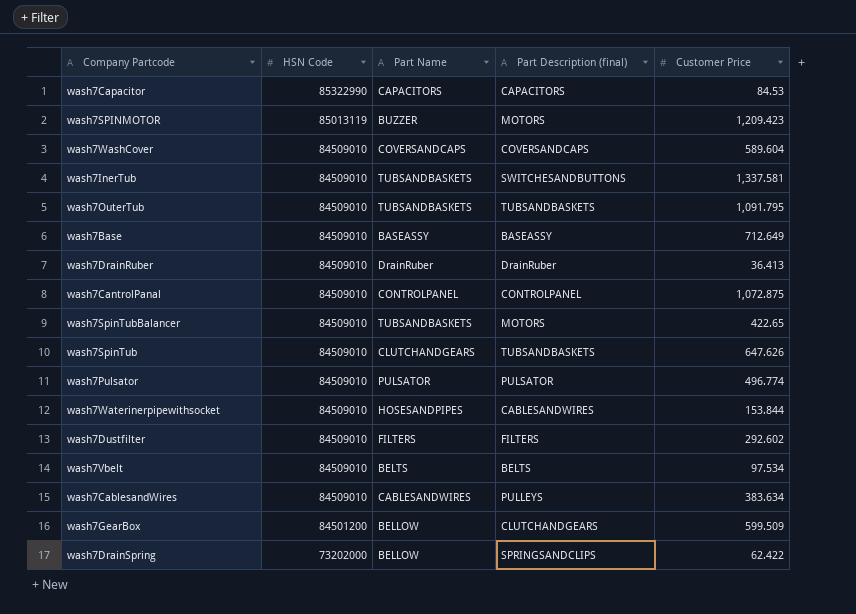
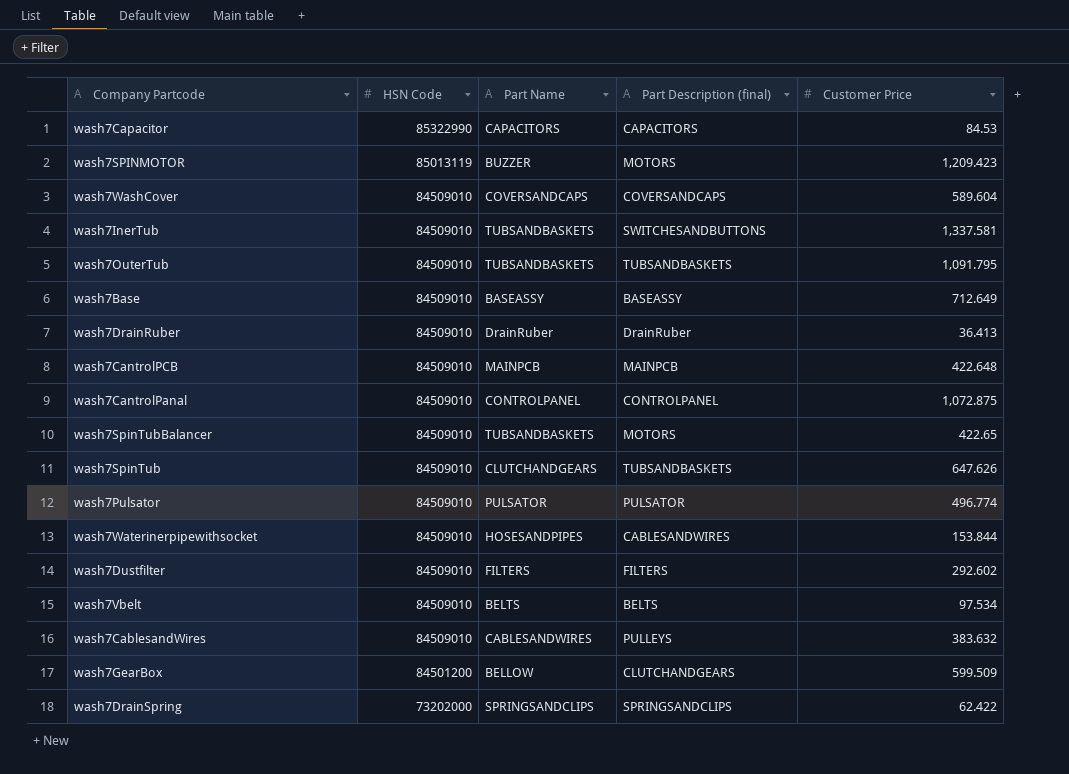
row wash7CantrolPCB: none -> 84509010 | MAINPCB | MAINPCB | 422.648
wash7CablesandWires | Customer Price: 383.634 -> 383.632
wash7DrainSpring | Part Name: BELLOW -> SPRINGSANDCLIPS

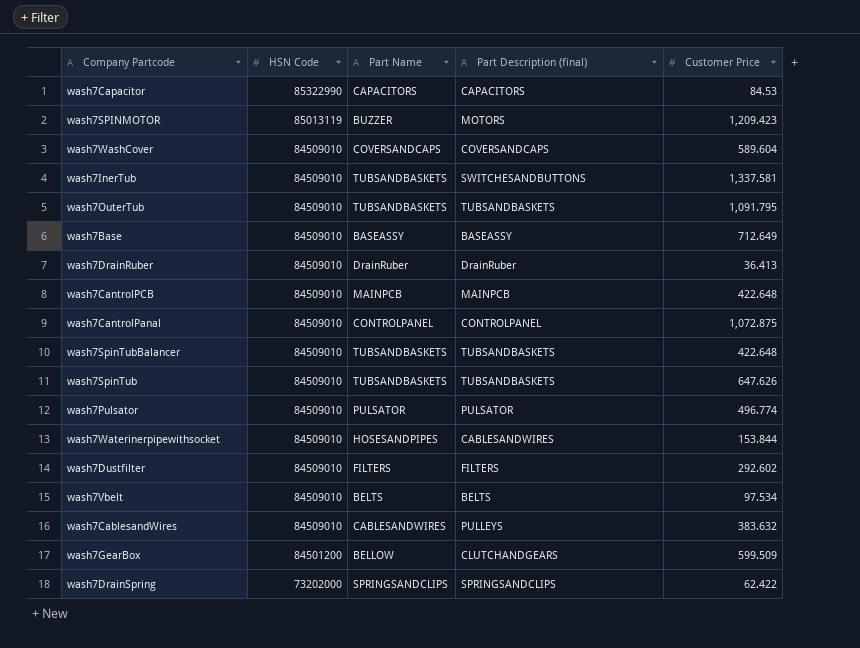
wash7SpinTubBalancer | Part Description (final): MOTORS -> TUBSANDBASKETS
wash7SpinTubBalancer | Customer Price: 422.65 -> 422.648
wash7SpinTub | Part Name: CLUTCHANDGEARS -> TUBSANDBASKETS

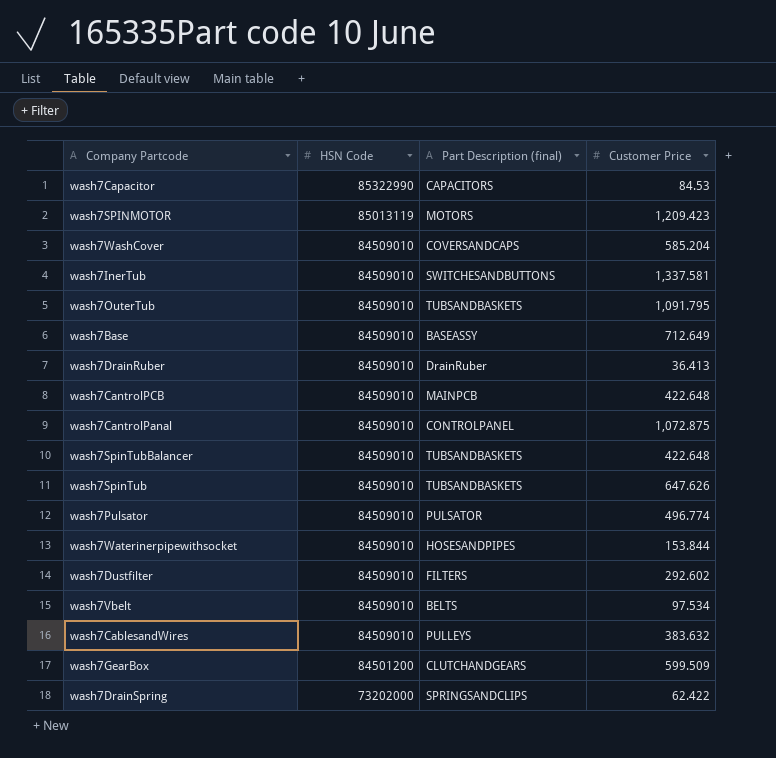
column Part Name | position: 3 -> none
wash7WashCover | Customer Price: 589.604 -> 585.204
wash7Waterinerpipewithsocket | Part Description (final): CABLESANDWIRES -> HOSESANDPIPES

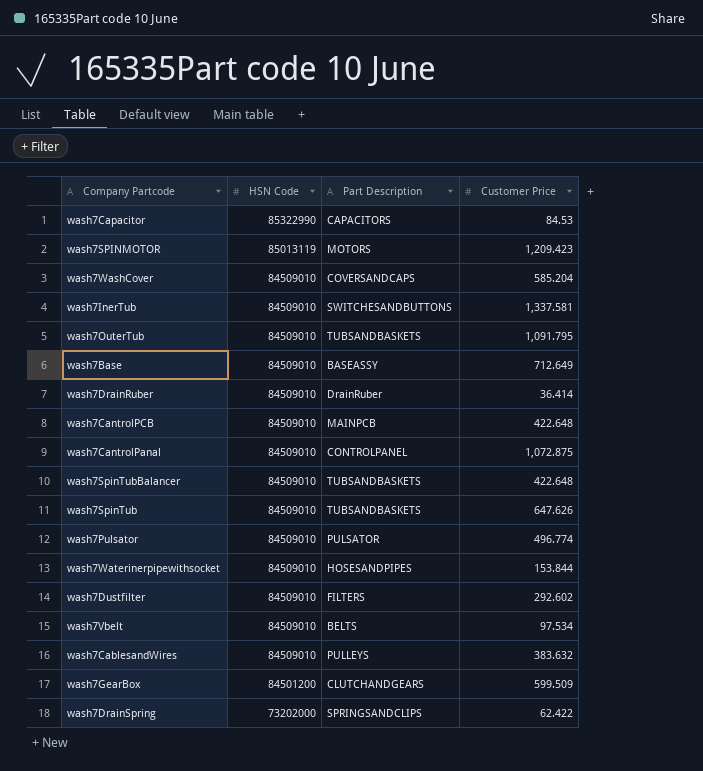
column name: Part Description (final) -> Part Description
wash7DrainRuber | Customer Price: 36.413 -> 36.414

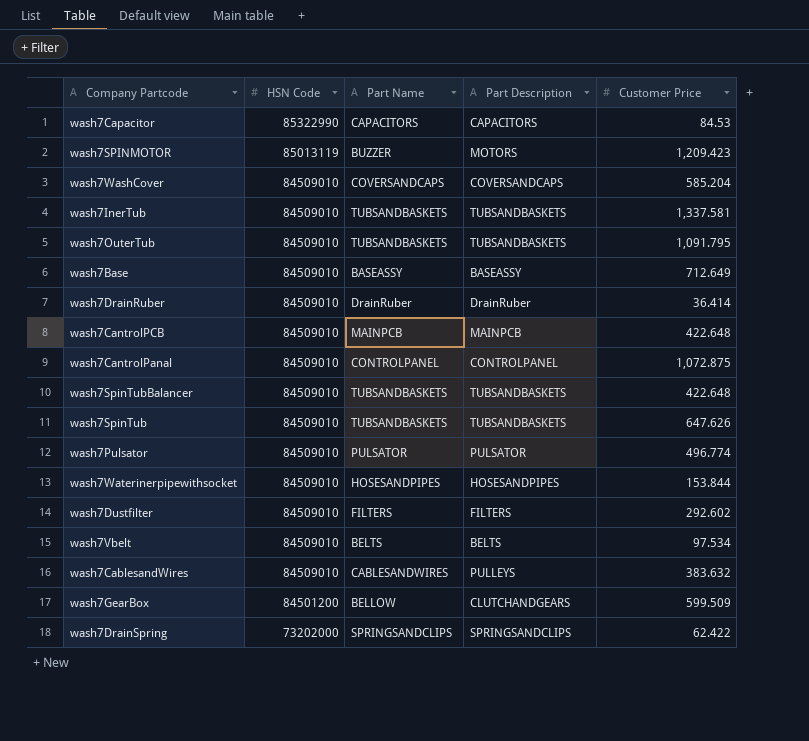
column Part Name | position: none -> 3
wash7InerTub | Part Description: SWITCHESANDBUTTONS -> TUBSANDBASKETS

